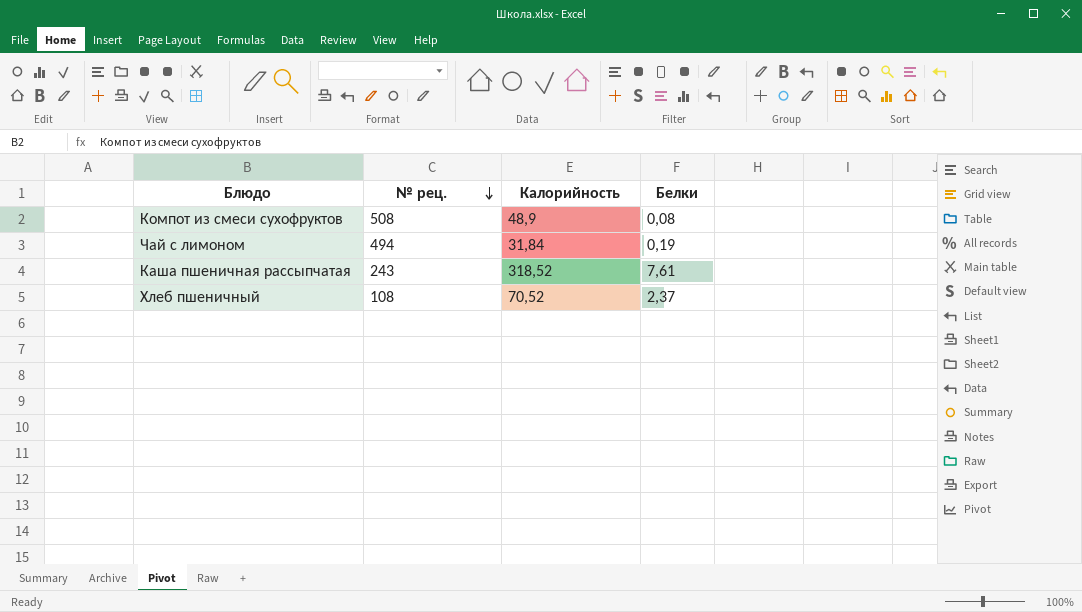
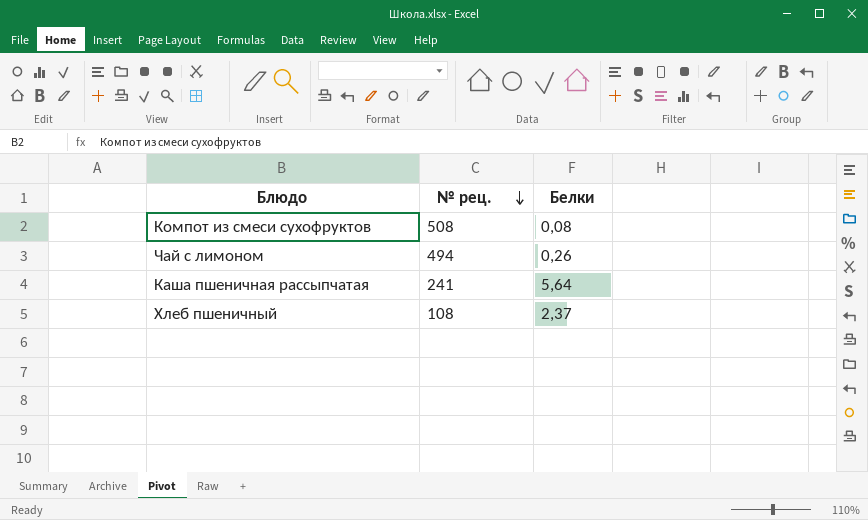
column Калорийность | position: 3 -> none
Чай с лимоном | Белки: 0,19 -> 0,26
Каша пшеничная рассыпчатая | № рец.: 243 -> 241
Каша пшеничная рассыпчатая | Белки: 7,61 -> 5,64

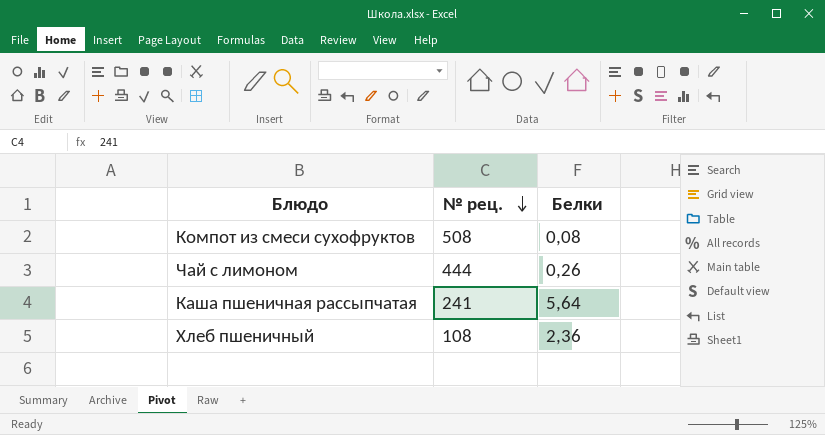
Чай с лимоном | № рец.: 494 -> 444
Хлеб пшеничный | Белки: 2,37 -> 2,36

